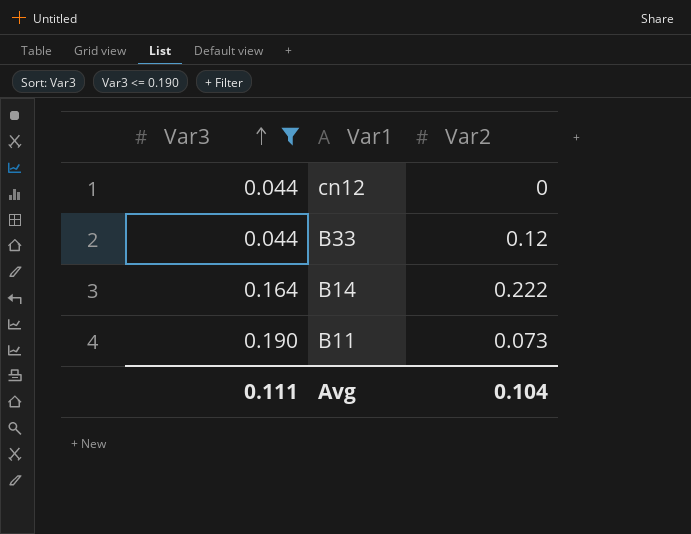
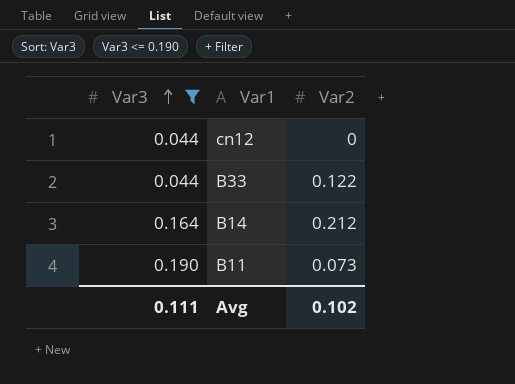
B33 | Var2: 0.12 -> 0.122
B14 | Var2: 0.222 -> 0.212
Avg | Var2: 0.104 -> 0.102

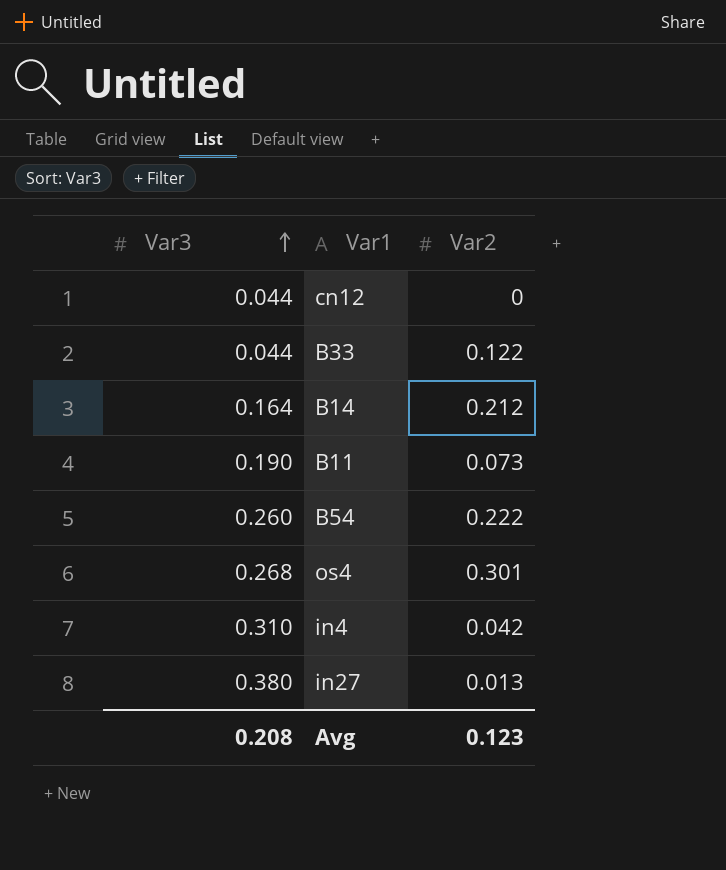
filter: Var3 <= 0.190 -> none
Avg | Var3: 0.111 -> 0.208
Avg | Var2: 0.102 -> 0.123

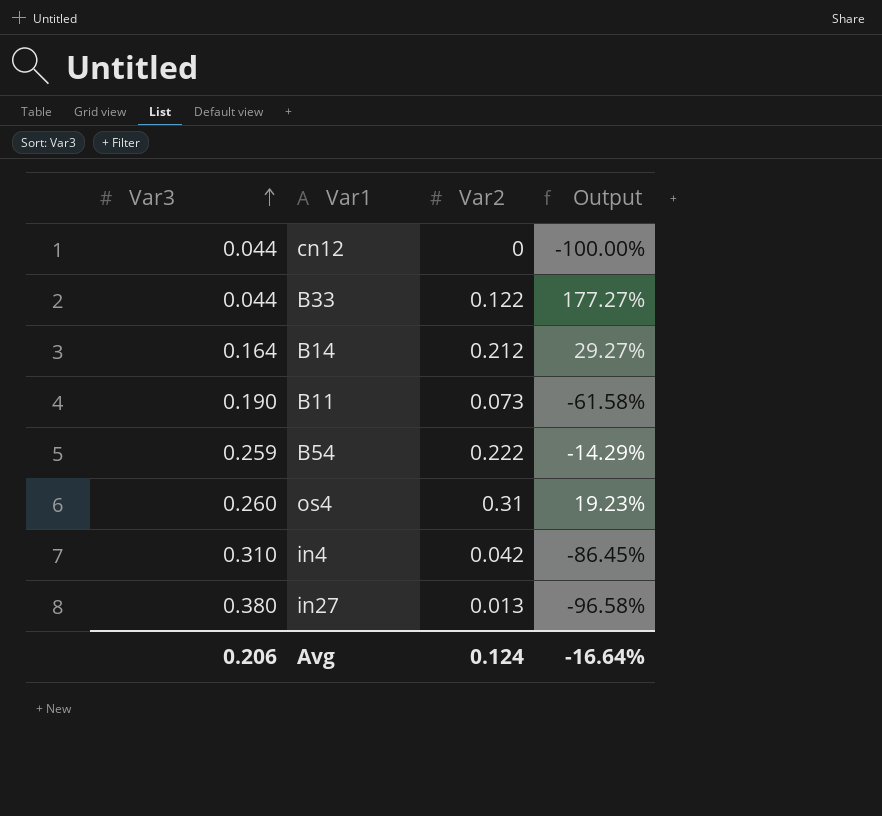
column Output | formula: none -> ([Var2] - [Var3]) / [Var3]
B54 | Var3: 0.260 -> 0.259
os4 | Var3: 0.268 -> 0.260
os4 | Var2: 0.301 -> 0.31
Avg | Var3: 0.208 -> 0.206
Avg | Var2: 0.123 -> 0.124

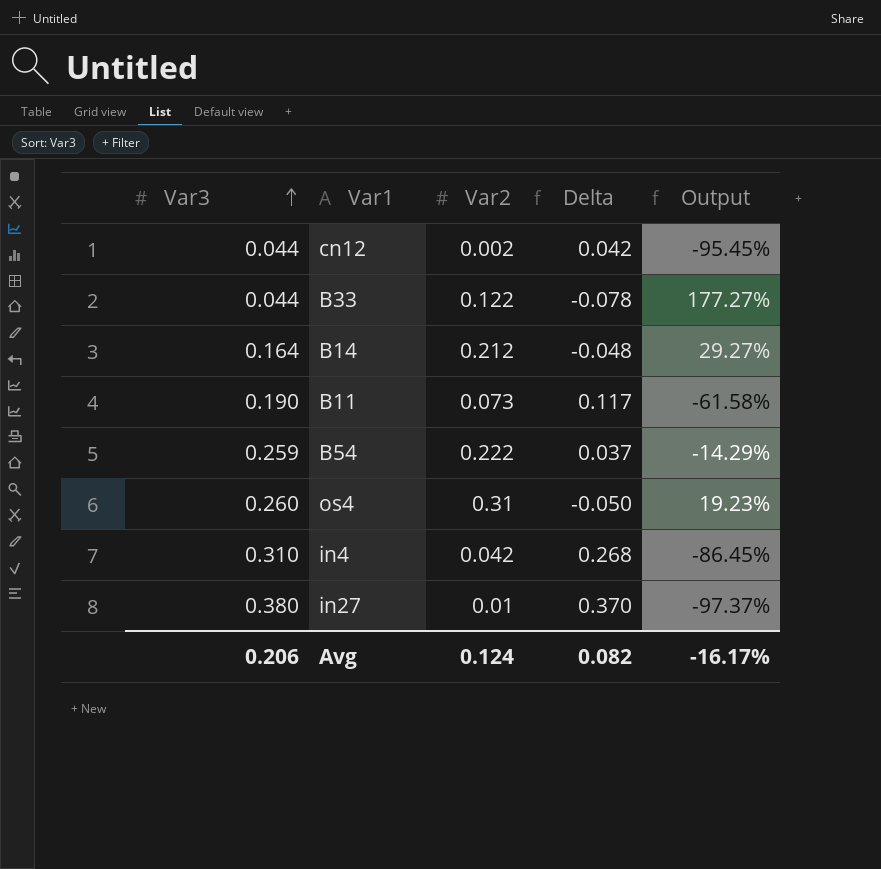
column Delta | formula: none -> [Var3] - [Var2]
cn12 | Var2: 0 -> 0.002
cn12 | Output: -100.00% -> -95.45%
in27 | Var2: 0.013 -> 0.01
in27 | Output: -96.58% -> -97.37%
Avg | Output: -16.64% -> -16.17%

